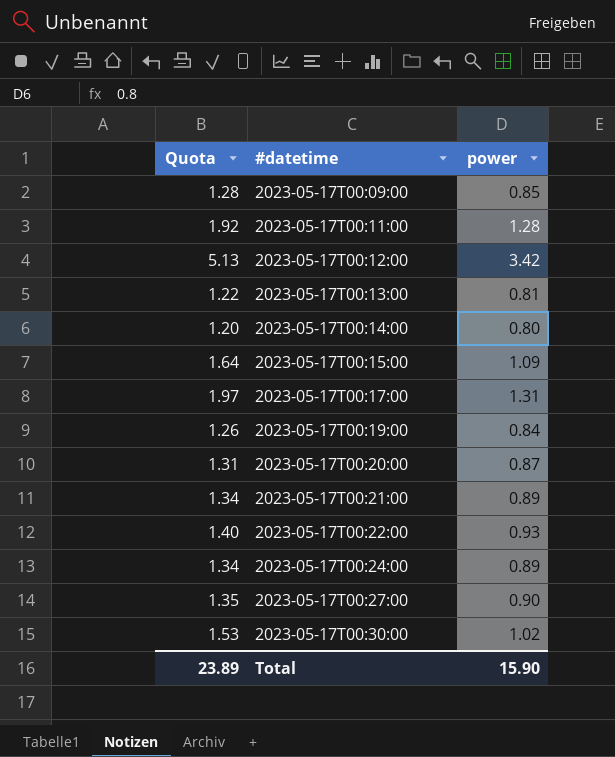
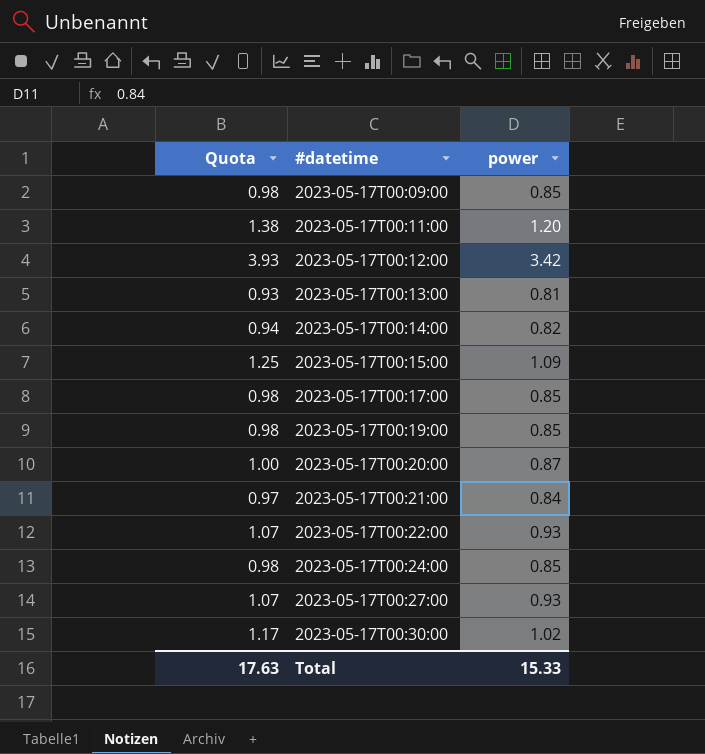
column Quota | formula: [power] * 1.5 -> [power] * 1.15
2023-05-17T00:11:00 | power: 1.28 -> 1.20
2023-05-17T00:14:00 | power: 0.80 -> 0.82
2023-05-17T00:17:00 | power: 1.31 -> 0.85
2023-05-17T00:19:00 | power: 0.84 -> 0.85
2023-05-17T00:21:00 | power: 0.89 -> 0.84
2023-05-17T00:24:00 | power: 0.89 -> 0.85
2023-05-17T00:27:00 | power: 0.90 -> 0.93
Total | Quota: 23.89 -> 17.63
Total | power: 15.90 -> 15.33

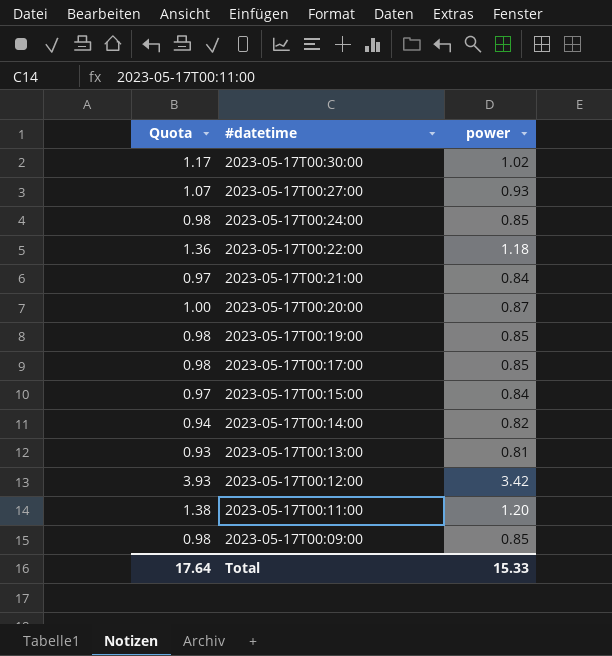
row order: #datetime ascending -> #datetime descending
2023-05-17T00:22:00 | Quota: 1.07 -> 1.36
2023-05-17T00:22:00 | power: 0.93 -> 1.18
2023-05-17T00:15:00 | Quota: 1.25 -> 0.97
2023-05-17T00:15:00 | power: 1.09 -> 0.84
Total | Quota: 17.63 -> 17.64

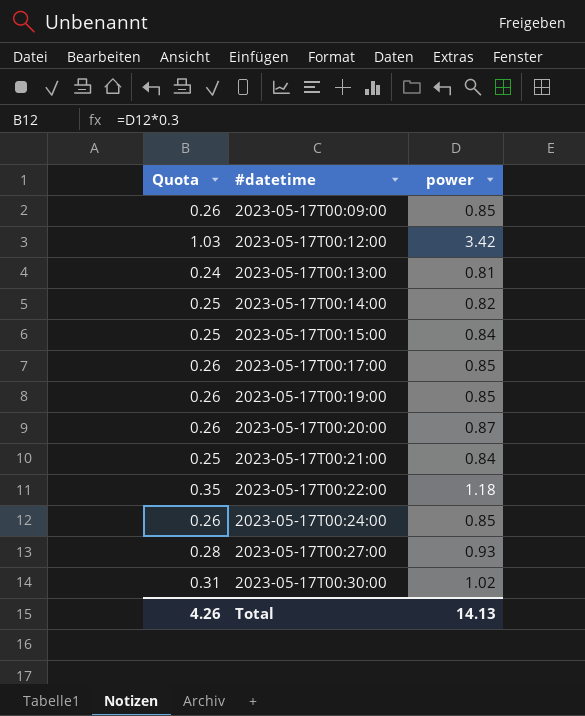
row order: #datetime descending -> #datetime ascending
column Quota | formula: [power] * 1.15 -> [power] * 0.3
row 2023-05-17T00:11:00: 1.38 | 1.20 -> none
Total | Quota: 17.64 -> 4.26
Total | power: 15.33 -> 14.13

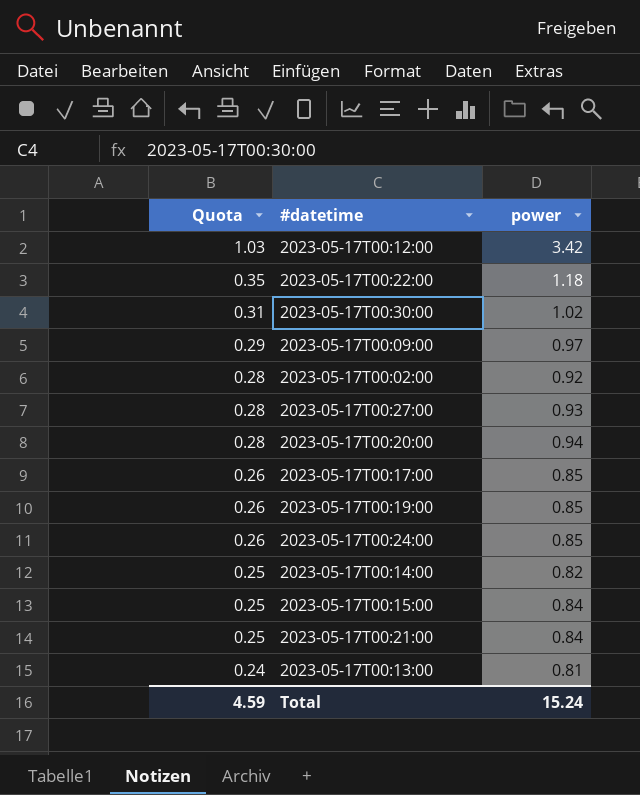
row order: #datetime ascending -> Quota descending
2023-05-17T00:09:00 | Quota: 0.26 -> 0.29
2023-05-17T00:09:00 | power: 0.85 -> 0.97
row 2023-05-17T00:02:00: none -> 0.28 | 0.92
2023-05-17T00:20:00 | Quota: 0.26 -> 0.28
2023-05-17T00:20:00 | power: 0.87 -> 0.94
Total | Quota: 4.26 -> 4.59
Total | power: 14.13 -> 15.24

